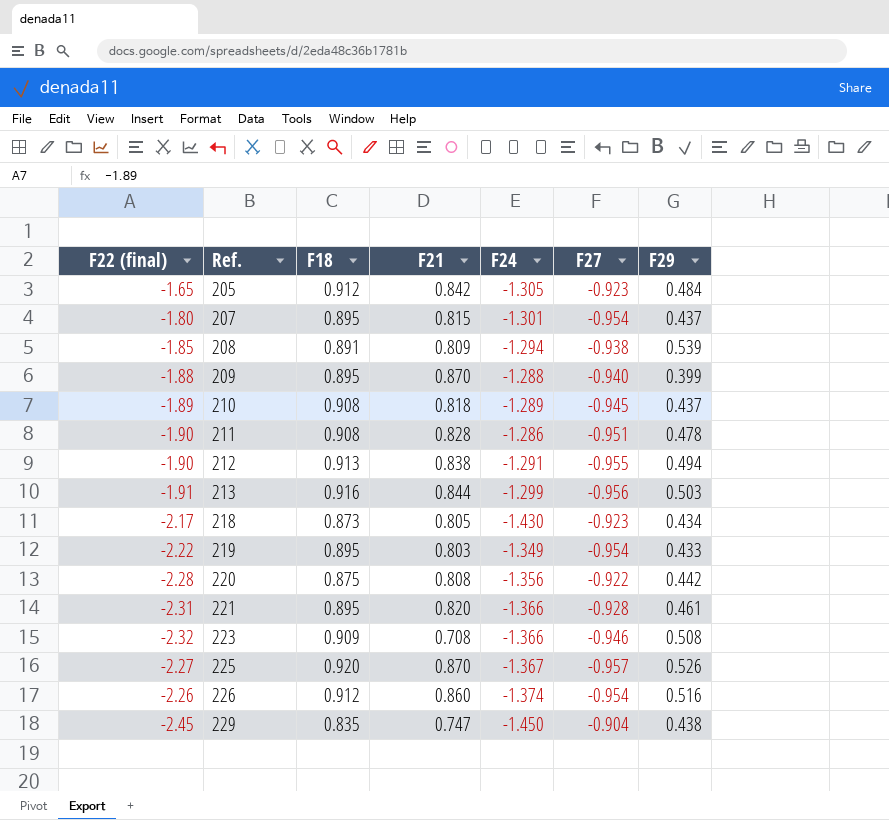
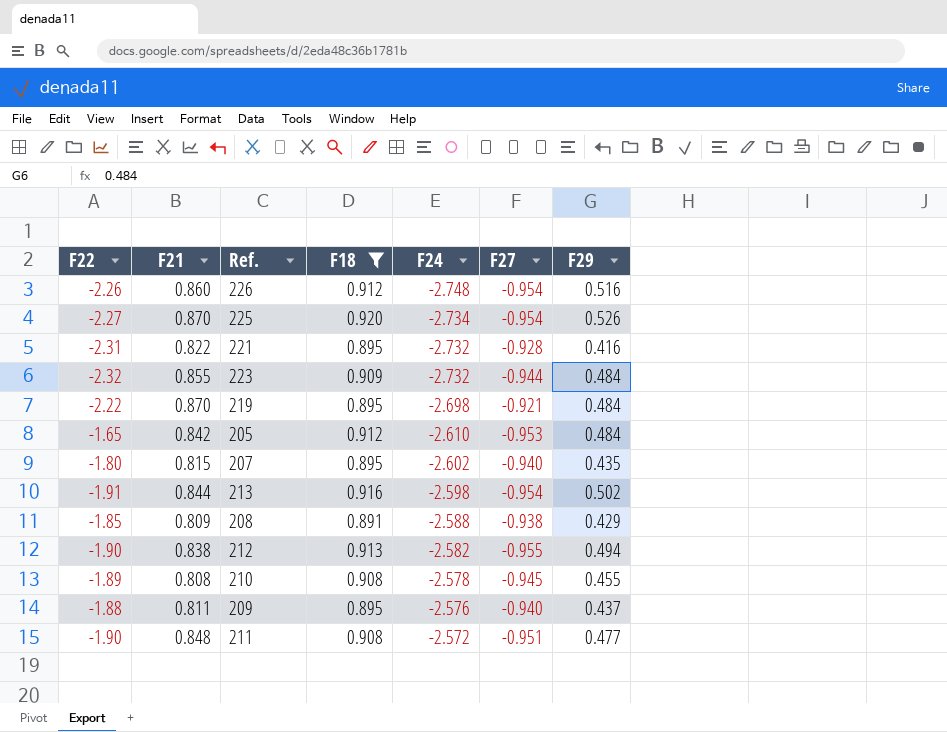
filter: none -> F18 >= 0.891
row order: Ref. ascending -> F24 ascending
column name: F22 (final) -> F22
column F21 | position: 4 -> 2
226 | F24: -1.374 -> -2.748
225 | F24: -1.367 -> -2.734
225 | F27: -0.957 -> -0.954
221 | F21: 0.820 -> 0.822
221 | F24: -1.366 -> -2.732
221 | F29: 0.461 -> 0.416
223 | F21: 0.708 -> 0.855
223 | F24: -1.366 -> -2.732
223 | F27: -0.946 -> -0.944
223 | F29: 0.508 -> 0.484
219 | F21: 0.803 -> 0.870
219 | F24: -1.349 -> -2.698
219 | F27: -0.954 -> -0.921
219 | F29: 0.433 -> 0.484
205 | F24: -1.305 -> -2.610
205 | F27: -0.923 -> -0.953
207 | F24: -1.301 -> -2.602
207 | F27: -0.954 -> -0.940
207 | F29: 0.437 -> 0.435
213 | F24: -1.299 -> -2.598
213 | F27: -0.956 -> -0.954
213 | F29: 0.503 -> 0.502
208 | F24: -1.294 -> -2.588
208 | F29: 0.539 -> 0.429
212 | F24: -1.291 -> -2.582
210 | F21: 0.818 -> 0.808
210 | F24: -1.289 -> -2.578
210 | F29: 0.437 -> 0.455
209 | F21: 0.870 -> 0.811
209 | F24: -1.288 -> -2.576
209 | F29: 0.399 -> 0.437
211 | F21: 0.828 -> 0.848
211 | F24: -1.286 -> -2.572
211 | F29: 0.478 -> 0.477

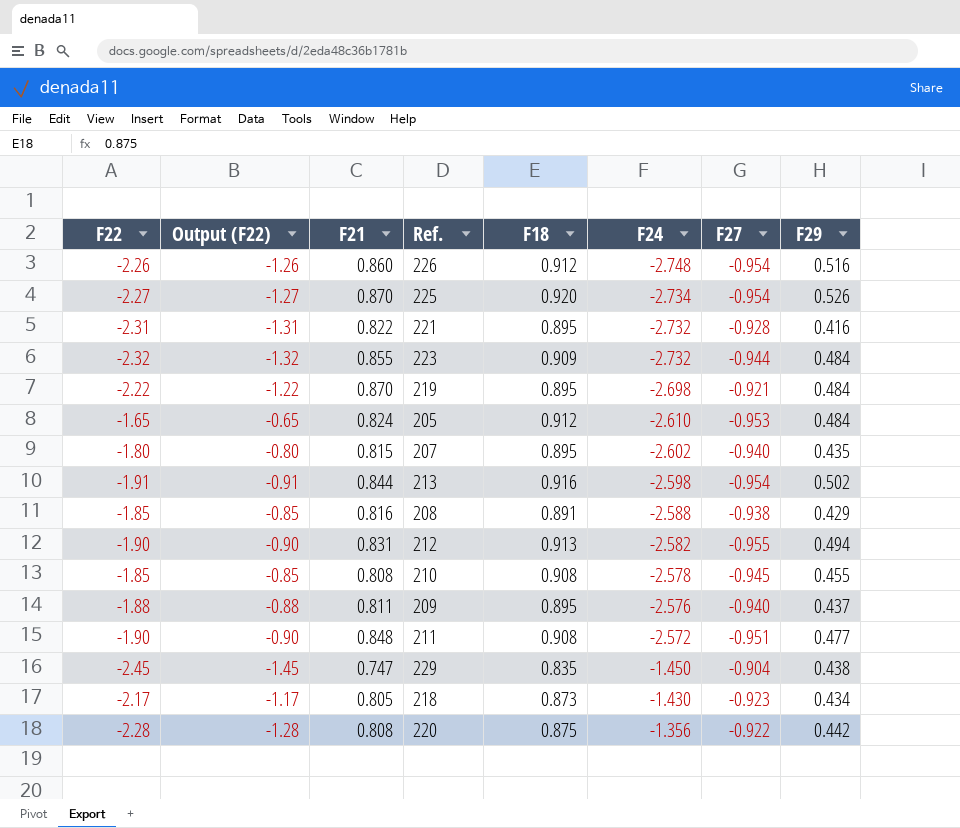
filter: F18 >= 0.891 -> none
column Output (F22) | formula: none -> [F22] + 1
205 | F21: 0.842 -> 0.824
208 | F21: 0.809 -> 0.816
212 | F21: 0.838 -> 0.831
210 | F22: -1.89 -> -1.85

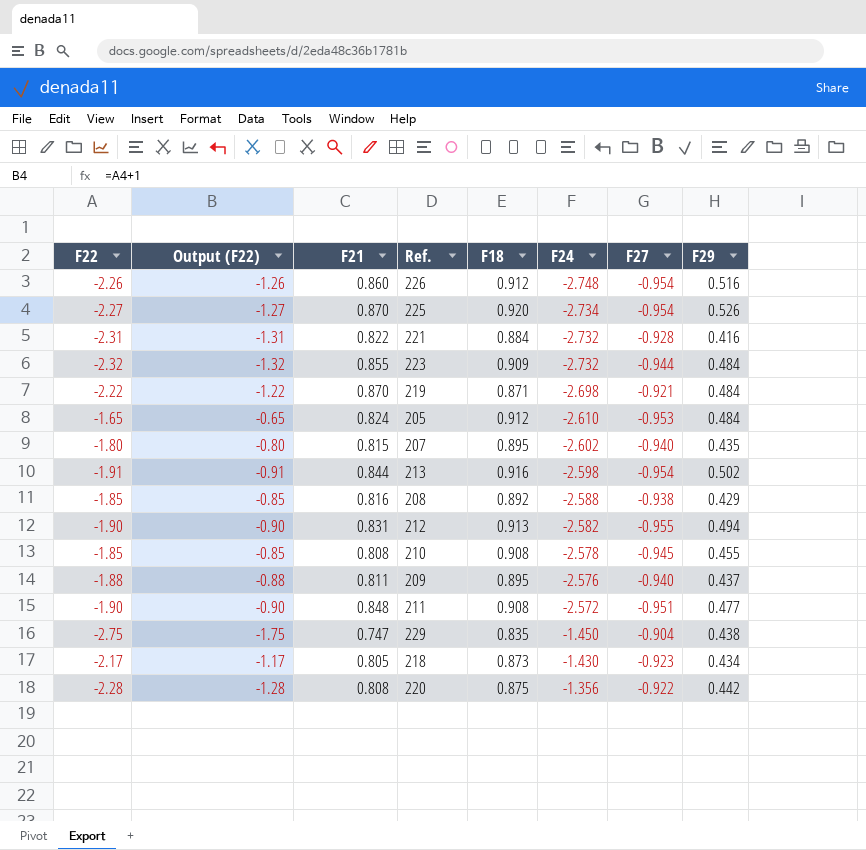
221 | F18: 0.895 -> 0.884
219 | F18: 0.895 -> 0.871
208 | F18: 0.891 -> 0.892
229 | F22: -2.45 -> -2.75
229 | Output (F22): -1.45 -> -1.75

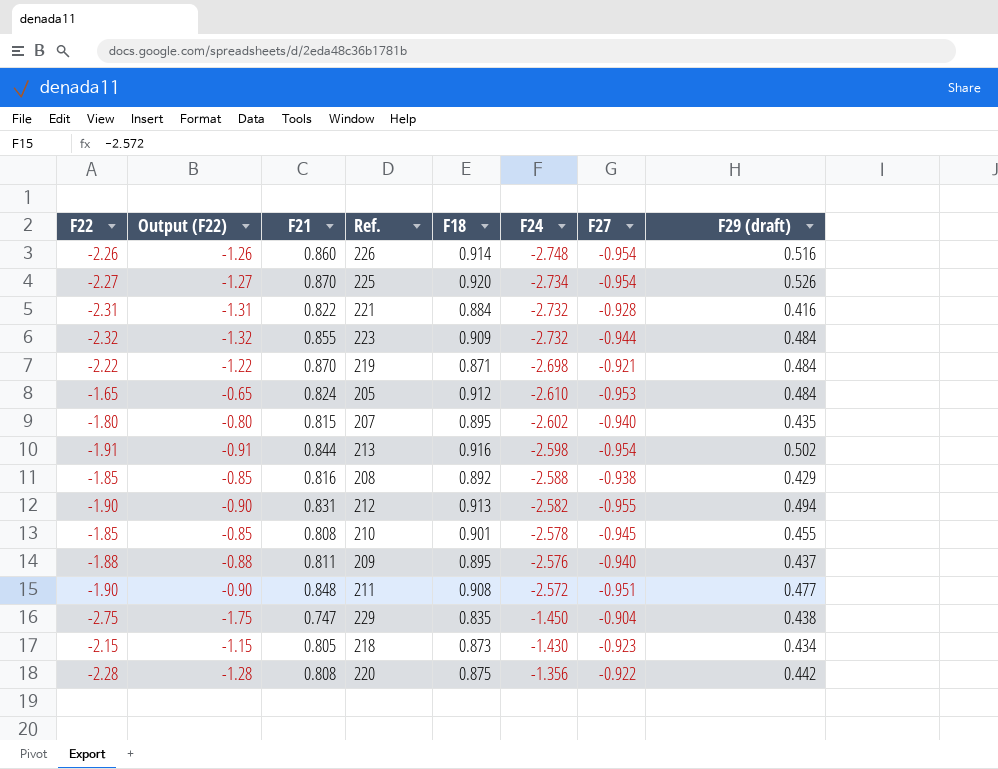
column name: F29 -> F29 (draft)
226 | F18: 0.912 -> 0.914
210 | F18: 0.908 -> 0.901
218 | F22: -2.17 -> -2.15
218 | Output (F22): -1.17 -> -1.15

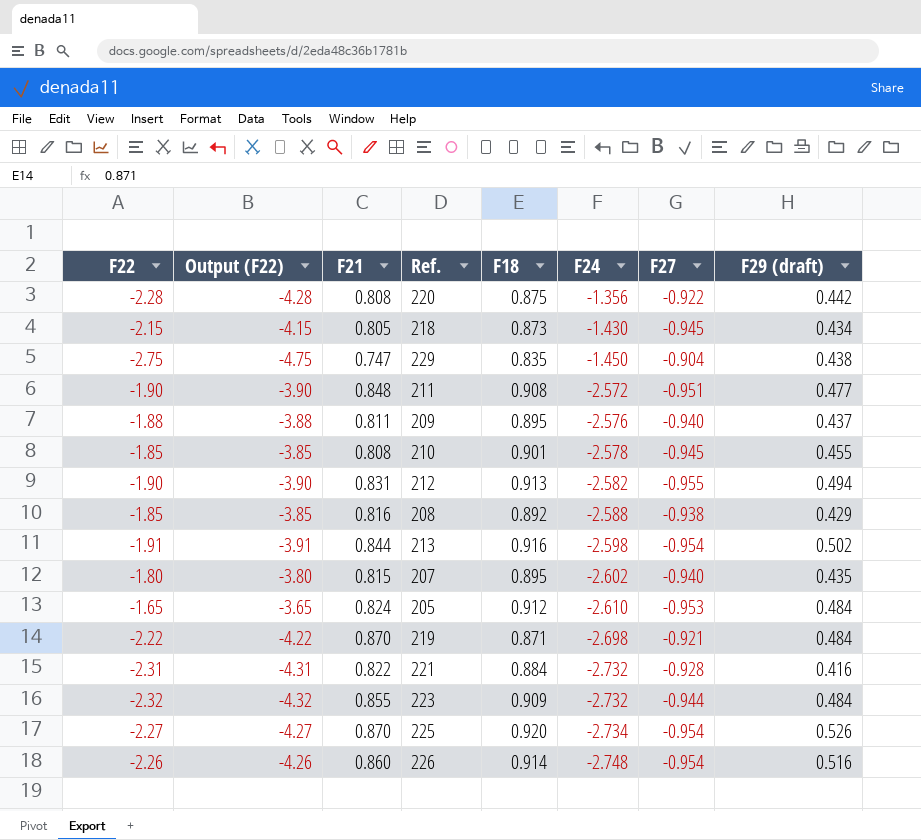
row order: F24 ascending -> F24 descending
column Output (F22) | formula: [F22] + 1 -> [F22] - 2
218 | F27: -0.923 -> -0.945

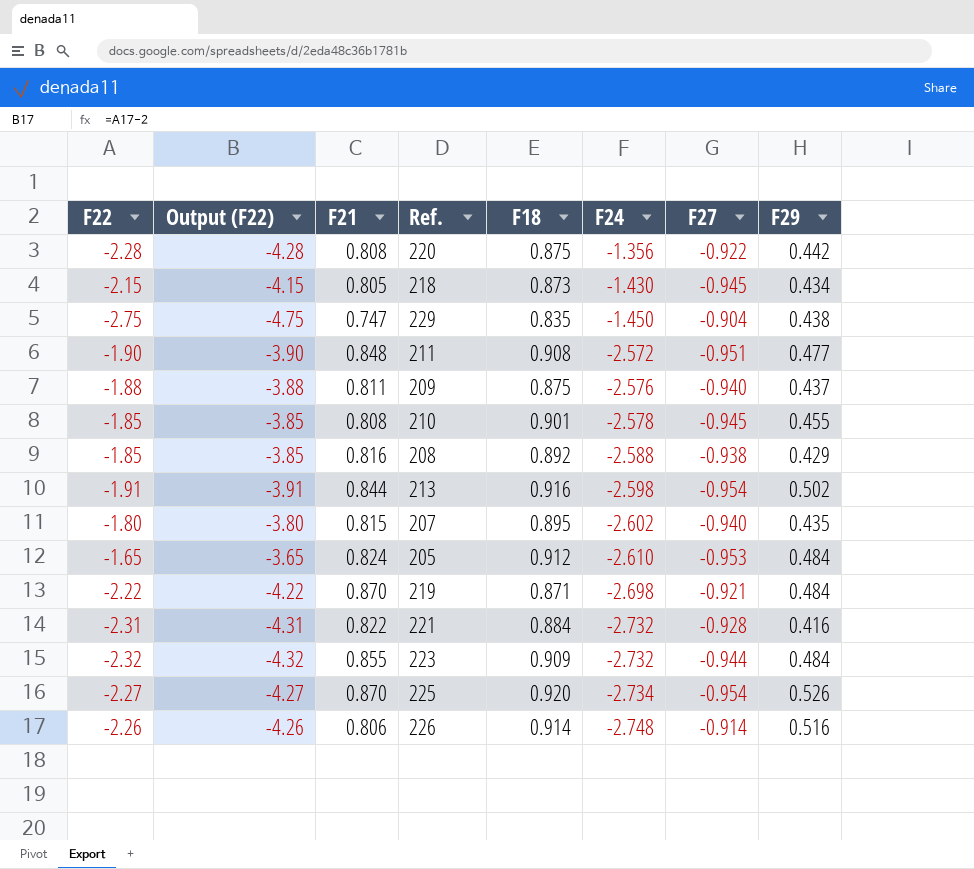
column name: F29 (draft) -> F29
row 212: -1.90 | -3.90 | 0.831 | 0.913 | -2.582 | -0.955 | 0.494 -> none
209 | F18: 0.895 -> 0.875
226 | F21: 0.860 -> 0.806
226 | F27: -0.954 -> -0.914

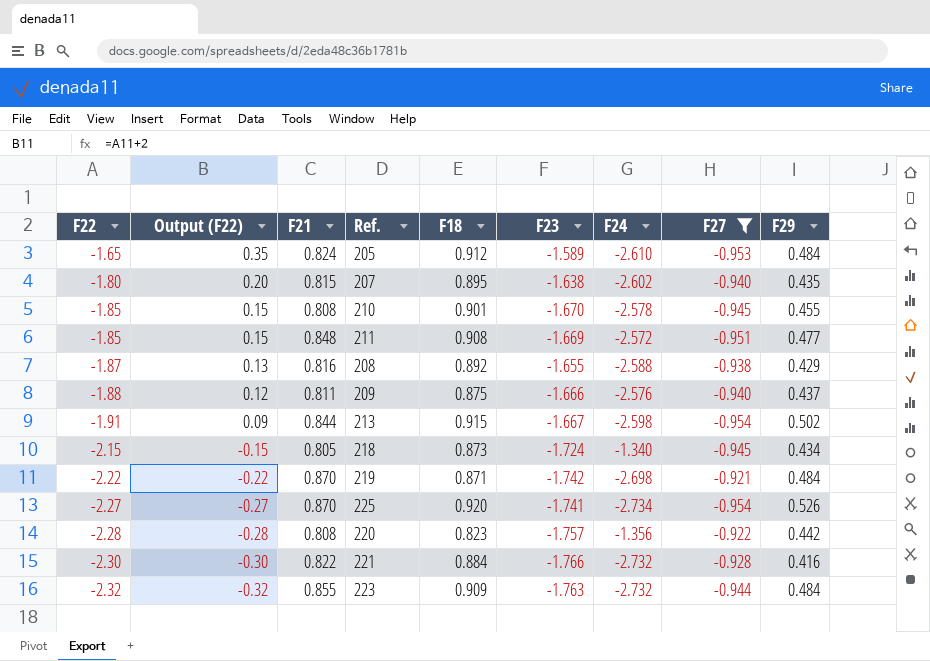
filter: none -> F27 <= -0.921
row order: F24 descending -> F22 descending
column Output (F22) | formula: [F22] - 2 -> [F22] + 2
column F23 | position: none -> 6
211 | F22: -1.90 -> -1.85
208 | F22: -1.85 -> -1.87
213 | F18: 0.916 -> 0.915
218 | F24: -1.430 -> -1.340
220 | F18: 0.875 -> 0.823
221 | F22: -2.31 -> -2.30

